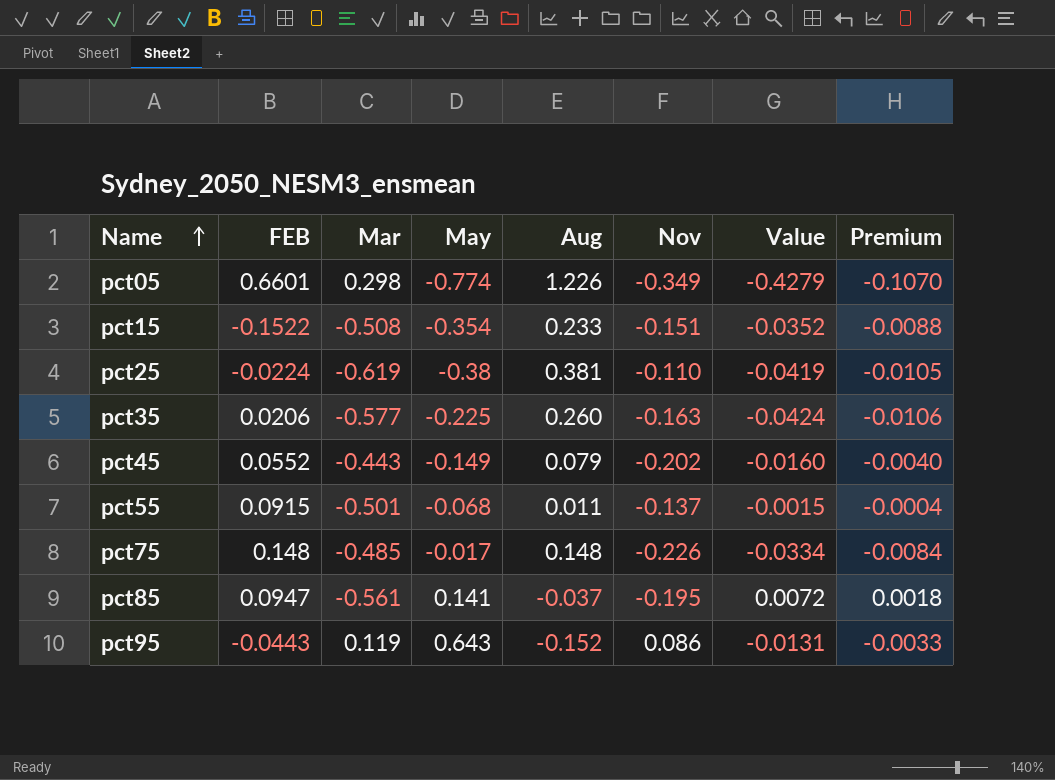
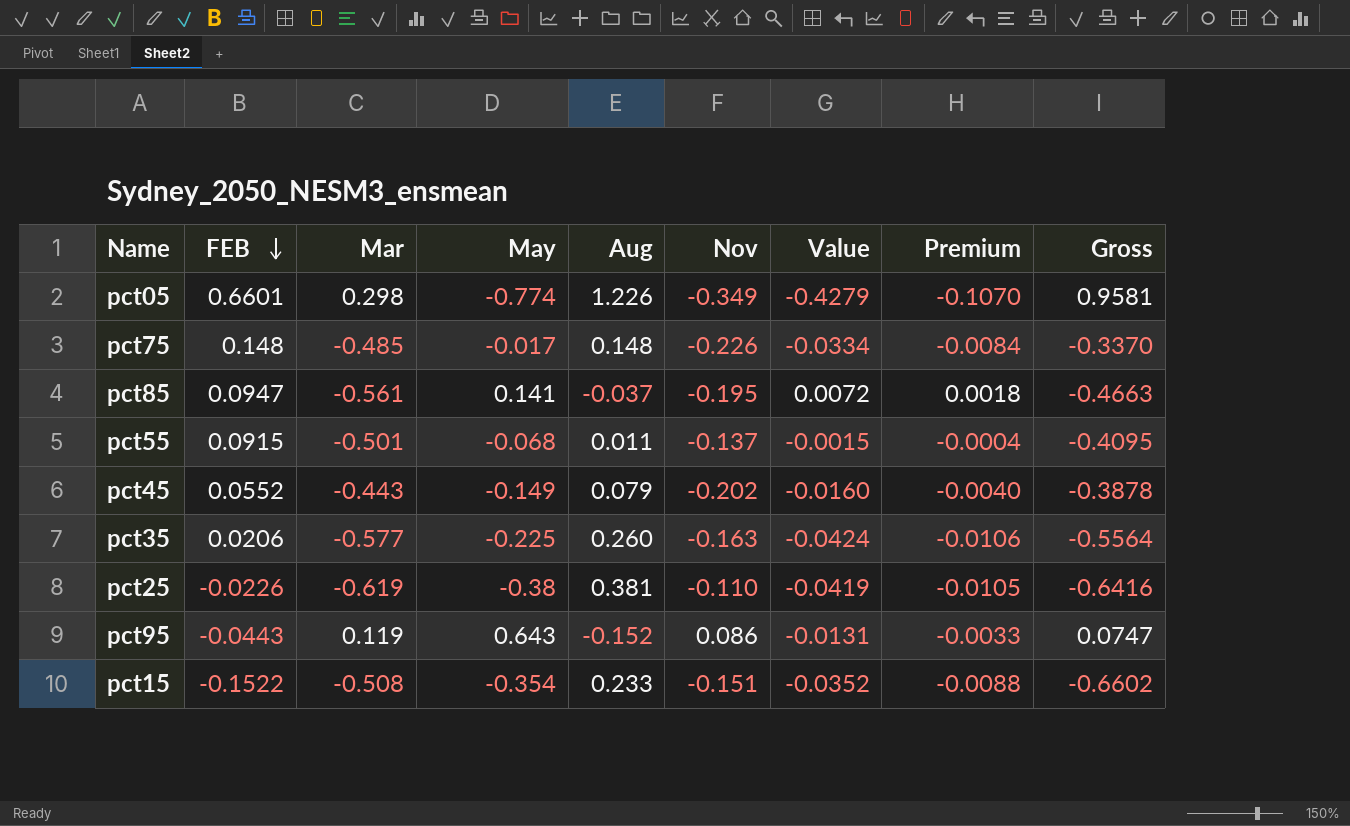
row order: Name ascending -> FEB descending
column Gross | formula: none -> [FEB] + [Mar]
pct25 | FEB: -0.0224 -> -0.0226

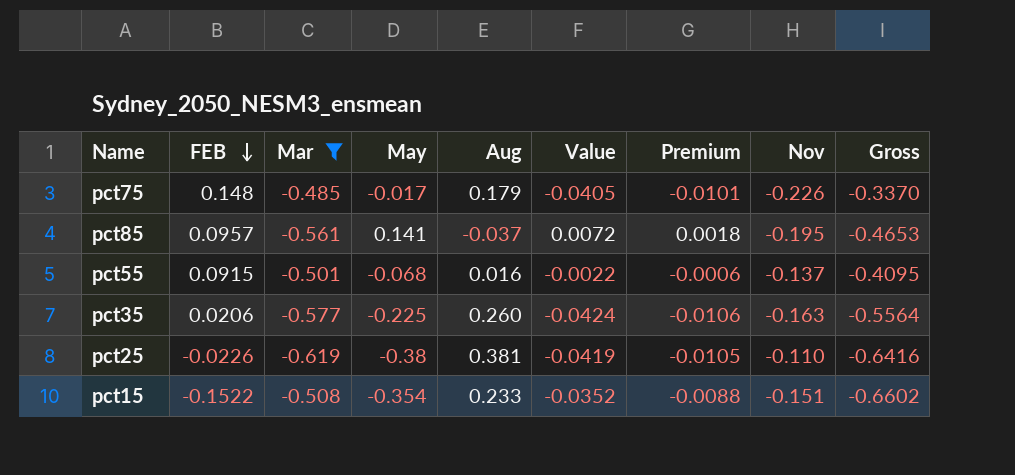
filter: none -> Mar <= -0.485
column Nov | position: 6 -> 8
pct75 | Aug: 0.148 -> 0.179
pct75 | Value: -0.0334 -> -0.0405
pct75 | Premium: -0.0084 -> -0.0101
pct85 | FEB: 0.0947 -> 0.0957
pct85 | Gross: -0.4663 -> -0.4653
pct55 | Aug: 0.011 -> 0.016
pct55 | Value: -0.0015 -> -0.0022
pct55 | Premium: -0.0004 -> -0.0006

